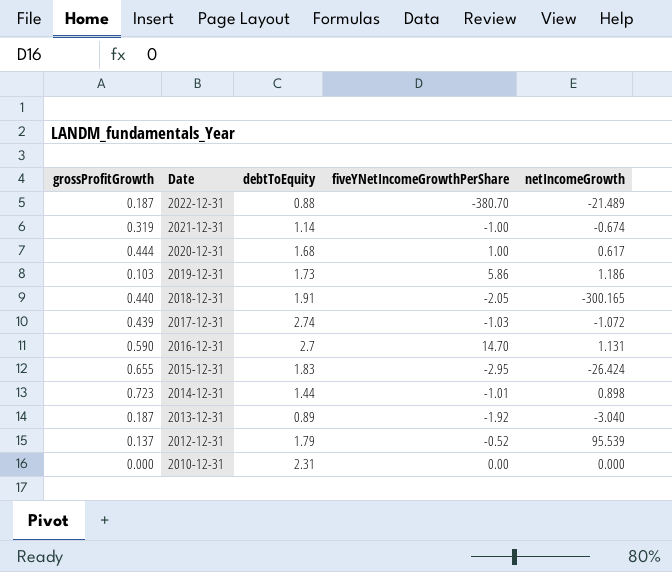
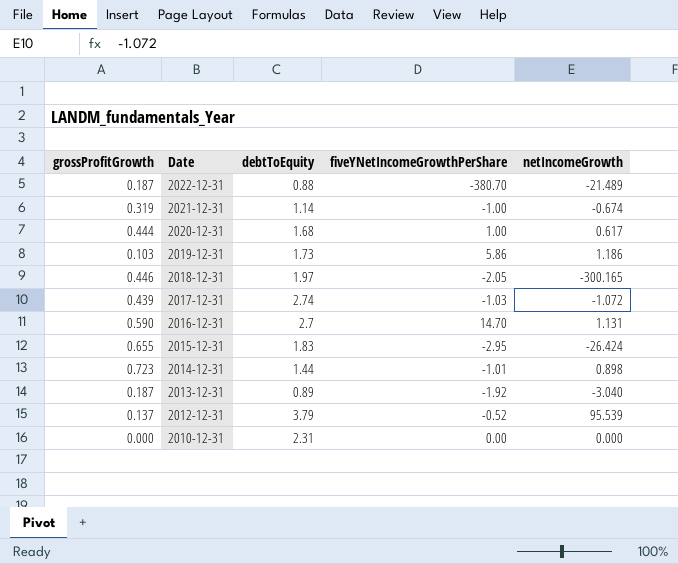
2018-12-31 | grossProfitGrowth: 0.440 -> 0.446
2018-12-31 | debtToEquity: 1.91 -> 1.97
2012-12-31 | debtToEquity: 1.79 -> 3.79

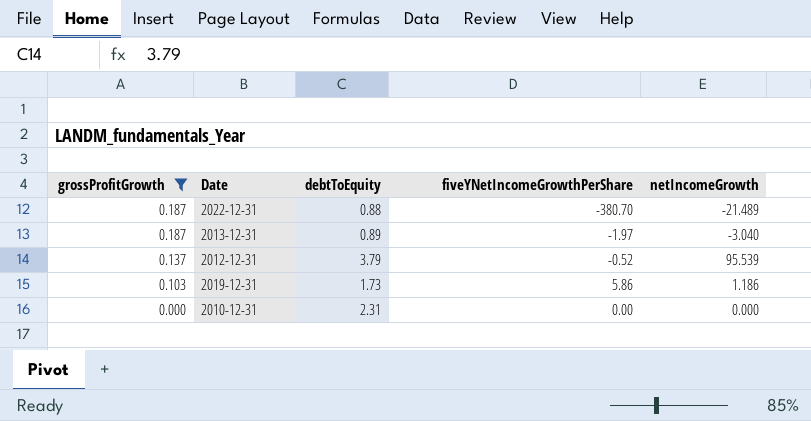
filter: none -> grossProfitGrowth <= 0.187
row order: Date descending -> grossProfitGrowth descending
2013-12-31 | fiveYNetIncomeGrowthPerShare: -1.92 -> -1.97

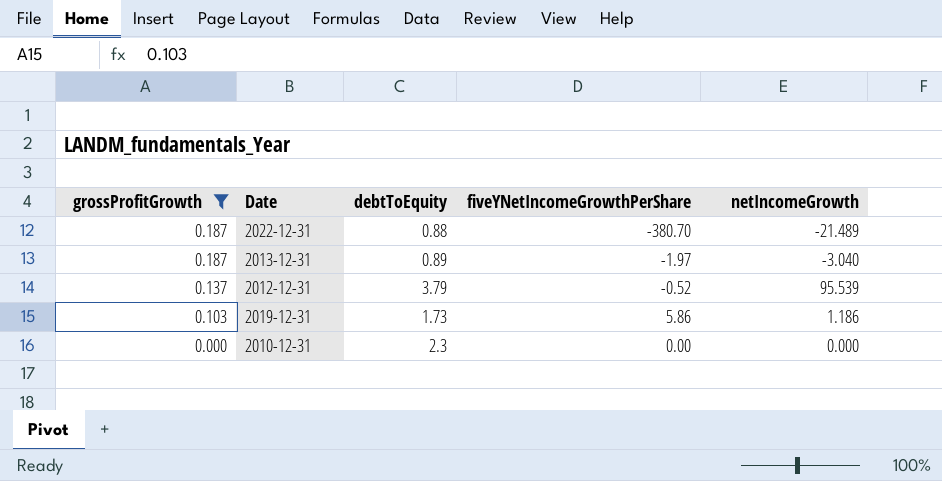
2010-12-31 | debtToEquity: 2.31 -> 2.3

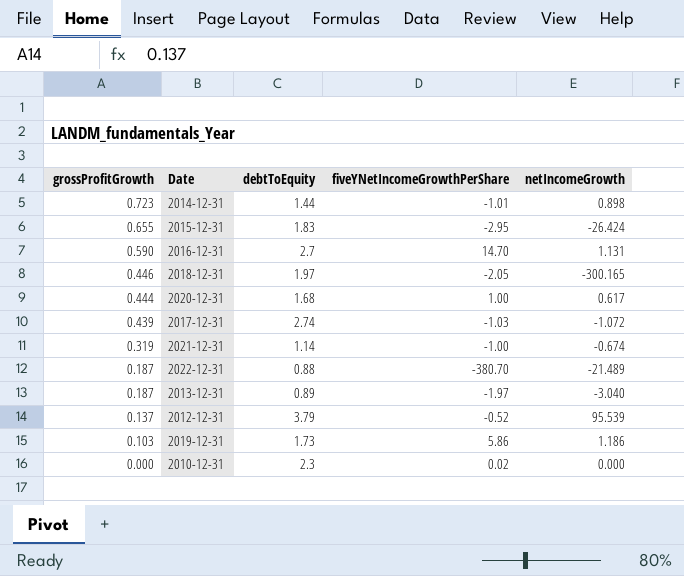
filter: grossProfitGrowth <= 0.187 -> none
2010-12-31 | fiveYNetIncomeGrowthPerShare: 0.00 -> 0.02

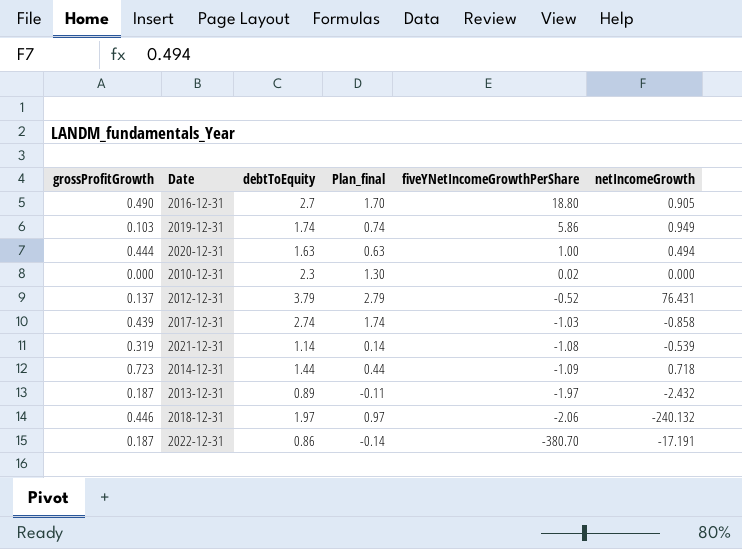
row order: grossProfitGrowth descending -> fiveYNetIncomeGrowthPerShare descending
column Plan_final | formula: none -> [debtToEquity] - 1
row 2015-12-31: 0.655 | 1.83 | -2.95 | -26.424 -> none
2016-12-31 | grossProfitGrowth: 0.590 -> 0.490
2016-12-31 | fiveYNetIncomeGrowthPerShare: 14.70 -> 18.80
2016-12-31 | netIncomeGrowth: 1.131 -> 0.905
2019-12-31 | debtToEquity: 1.73 -> 1.74
2019-12-31 | netIncomeGrowth: 1.186 -> 0.949
2020-12-31 | debtToEquity: 1.68 -> 1.63
2020-12-31 | netIncomeGrowth: 0.617 -> 0.494
2012-12-31 | netIncomeGrowth: 95.539 -> 76.431
2017-12-31 | netIncomeGrowth: -1.072 -> -0.858
2021-12-31 | fiveYNetIncomeGrowthPerShare: -1.00 -> -1.08
2021-12-31 | netIncomeGrowth: -0.674 -> -0.539
2014-12-31 | fiveYNetIncomeGrowthPerShare: -1.01 -> -1.09
2014-12-31 | netIncomeGrowth: 0.898 -> 0.718
2013-12-31 | netIncomeGrowth: -3.040 -> -2.432
2018-12-31 | fiveYNetIncomeGrowthPerShare: -2.05 -> -2.06
2018-12-31 | netIncomeGrowth: -300.165 -> -240.132
2022-12-31 | debtToEquity: 0.88 -> 0.86
2022-12-31 | netIncomeGrowth: -21.489 -> -17.191

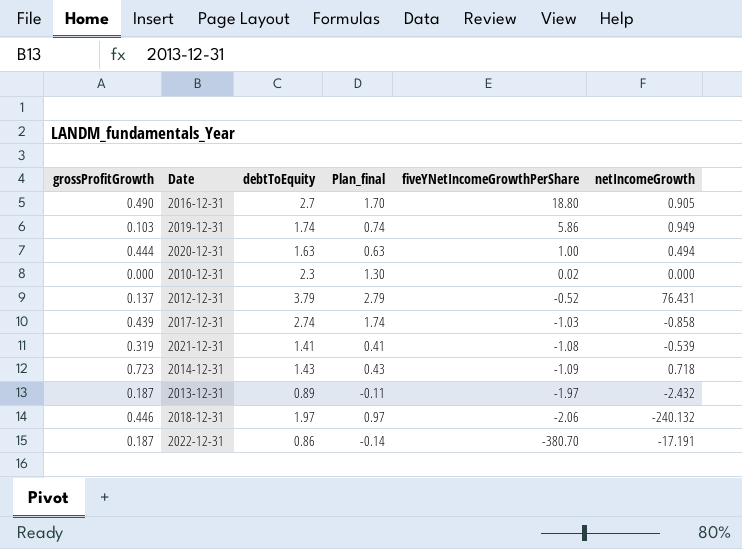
2021-12-31 | debtToEquity: 1.14 -> 1.41
2021-12-31 | Plan_final: 0.14 -> 0.41
2014-12-31 | debtToEquity: 1.44 -> 1.43
2014-12-31 | Plan_final: 0.44 -> 0.43

